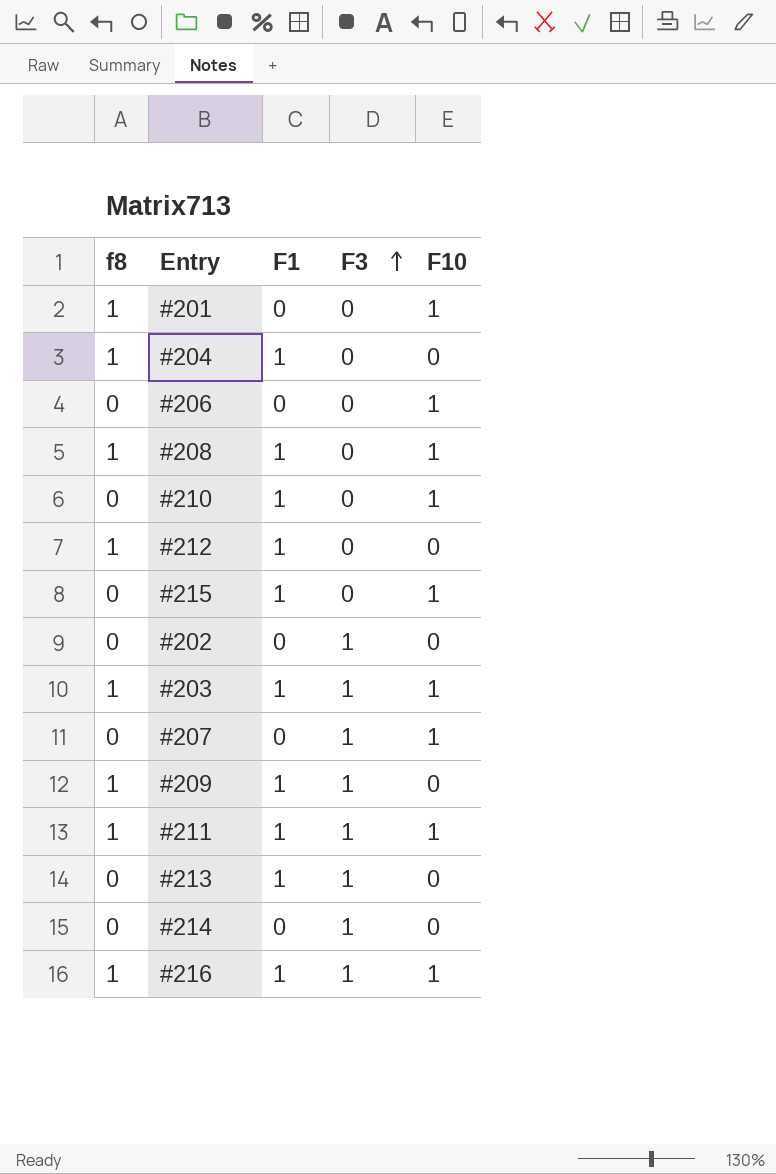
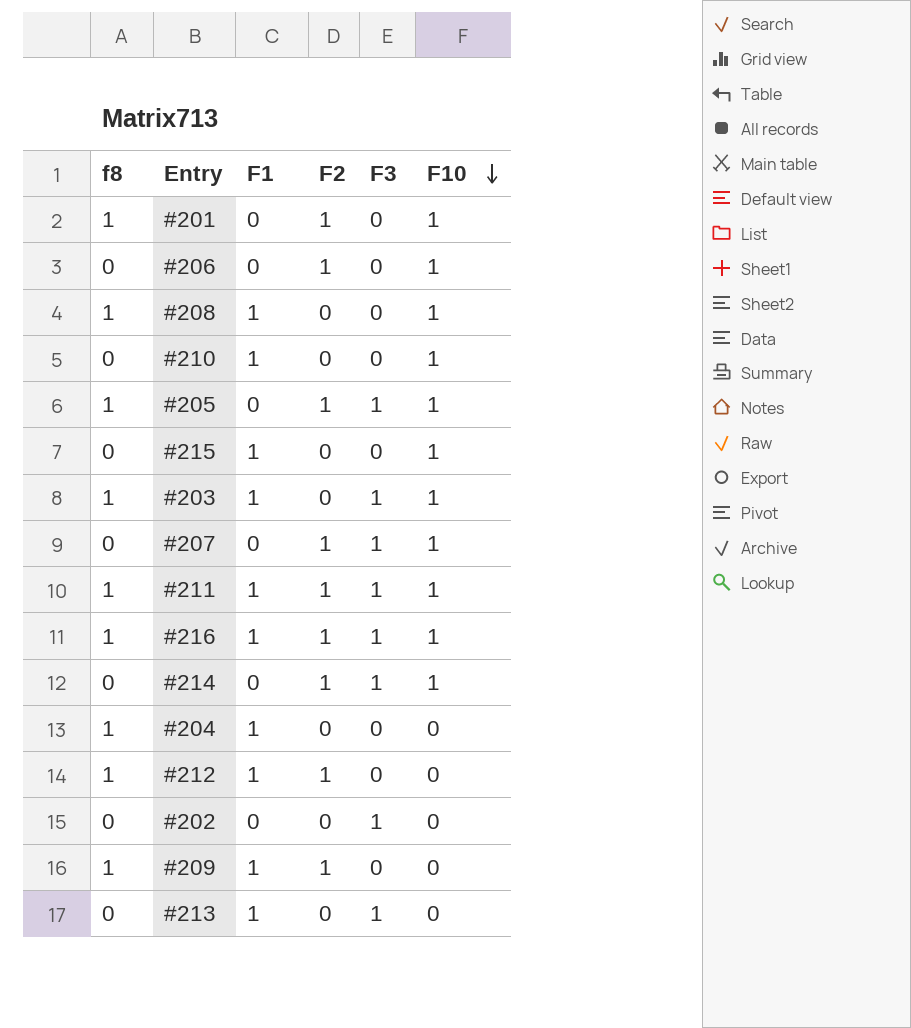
row order: F3 ascending -> F10 descending
column F2 | position: none -> 4
row #205: none -> 1 | 0 | 1 | 1 | 1
#214 | F10: 0 -> 1
#209 | F3: 1 -> 0

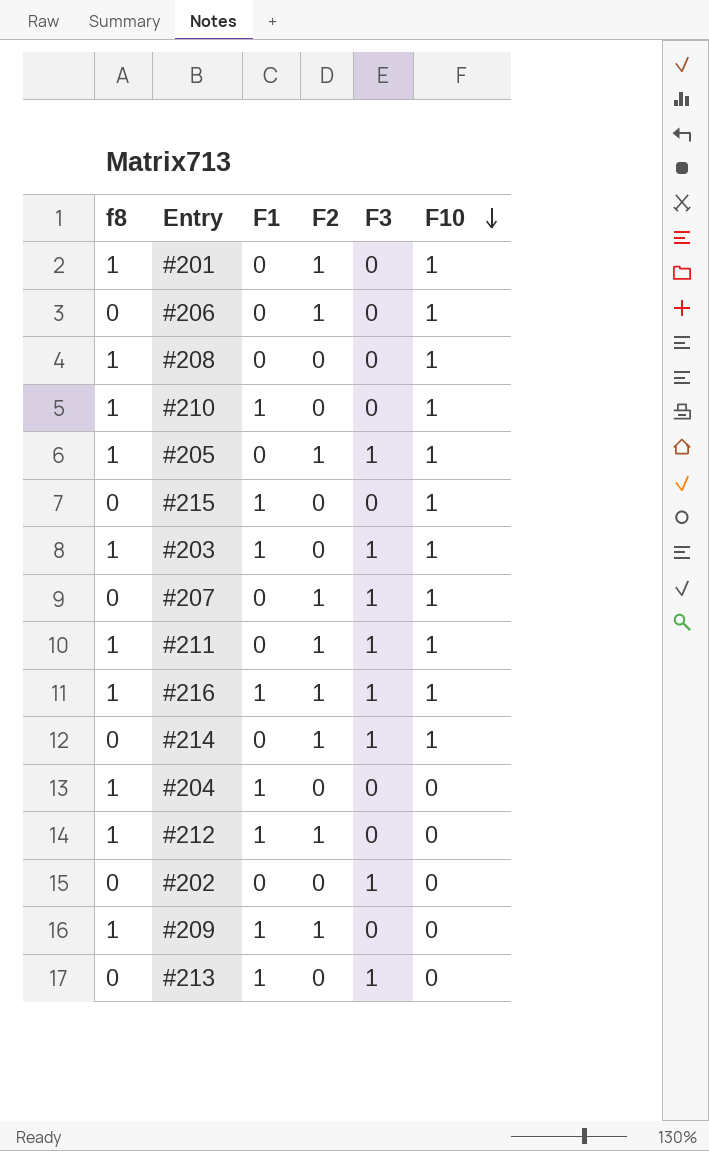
#208 | F1: 1 -> 0
#210 | f8: 0 -> 1
#211 | F1: 1 -> 0

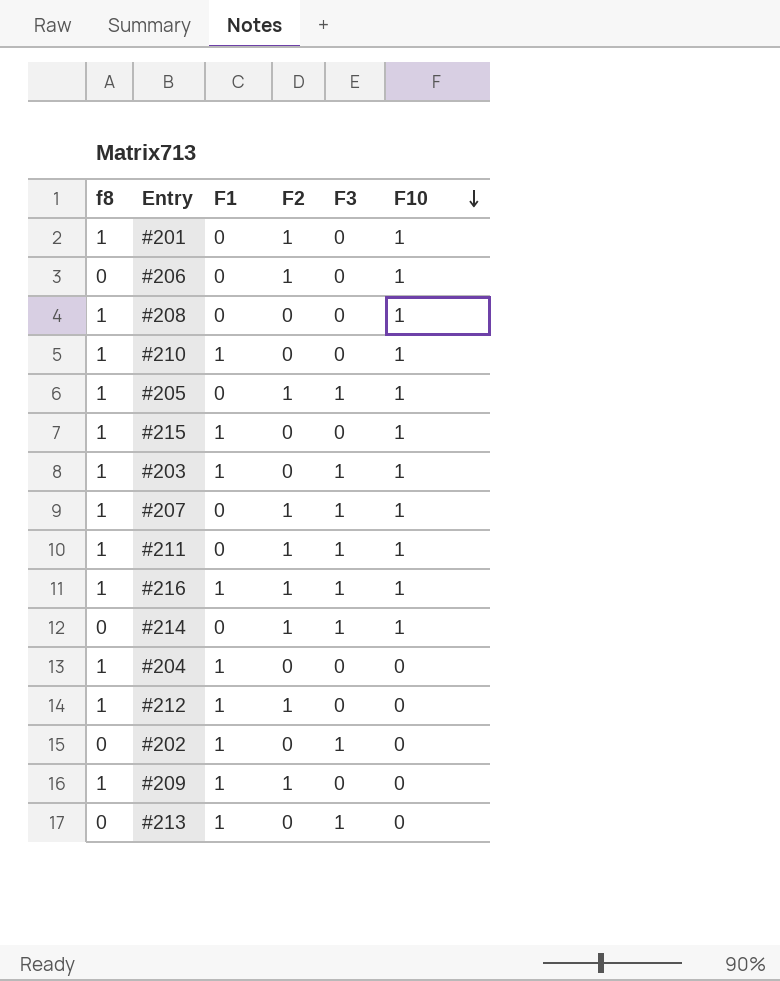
#215 | f8: 0 -> 1
#207 | f8: 0 -> 1
#202 | F1: 0 -> 1

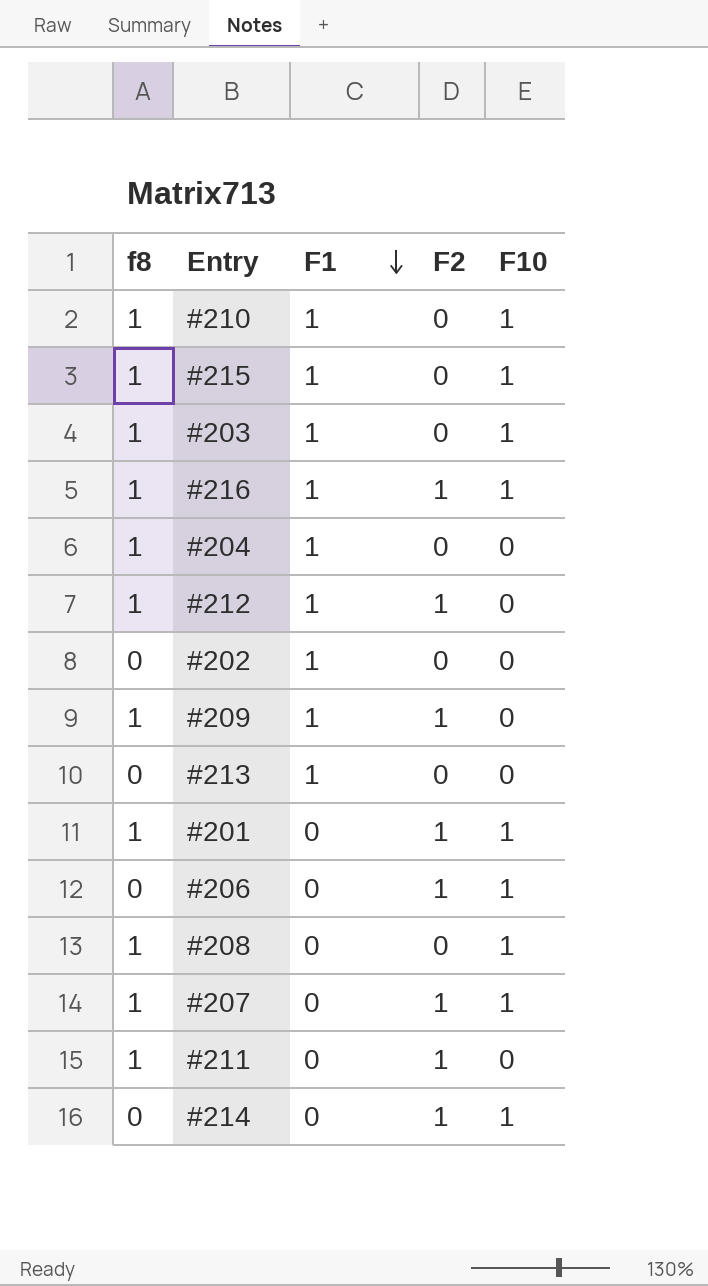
row order: F10 descending -> F1 descending
column F3 | position: 5 -> none
row #205: 1 | 0 | 1 | 1 | 1 -> none
#211 | F10: 1 -> 0

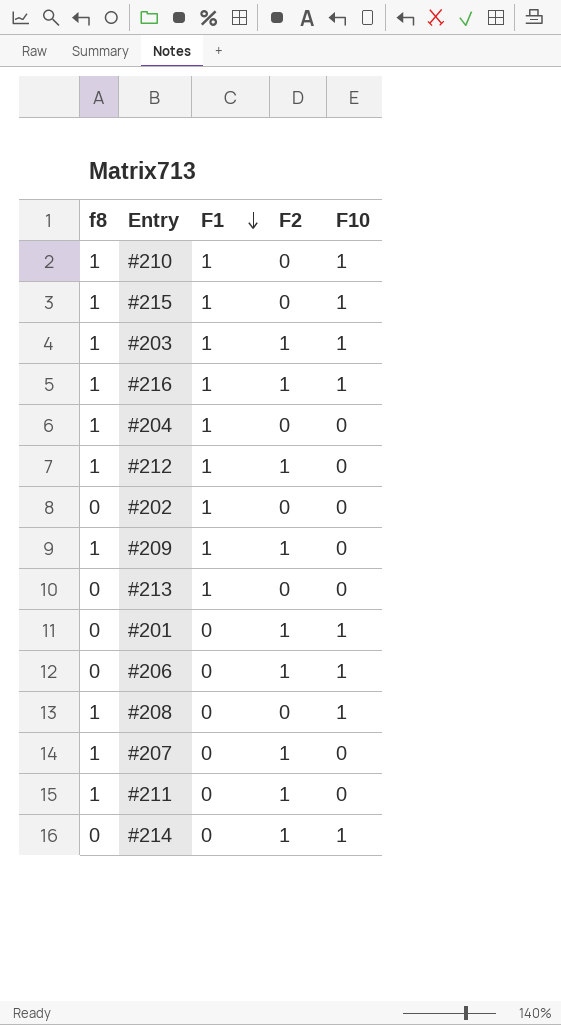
#203 | F2: 0 -> 1
#201 | f8: 1 -> 0
#207 | F10: 1 -> 0

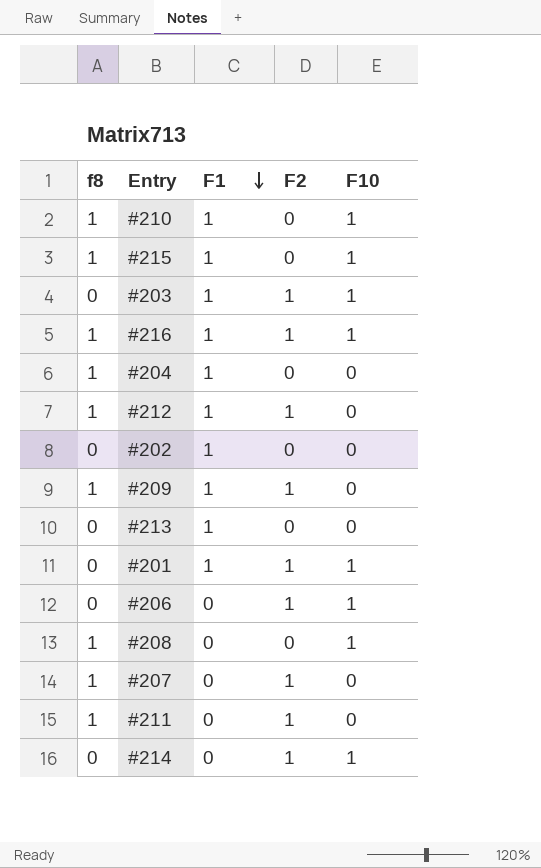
#203 | f8: 1 -> 0
#201 | F1: 0 -> 1

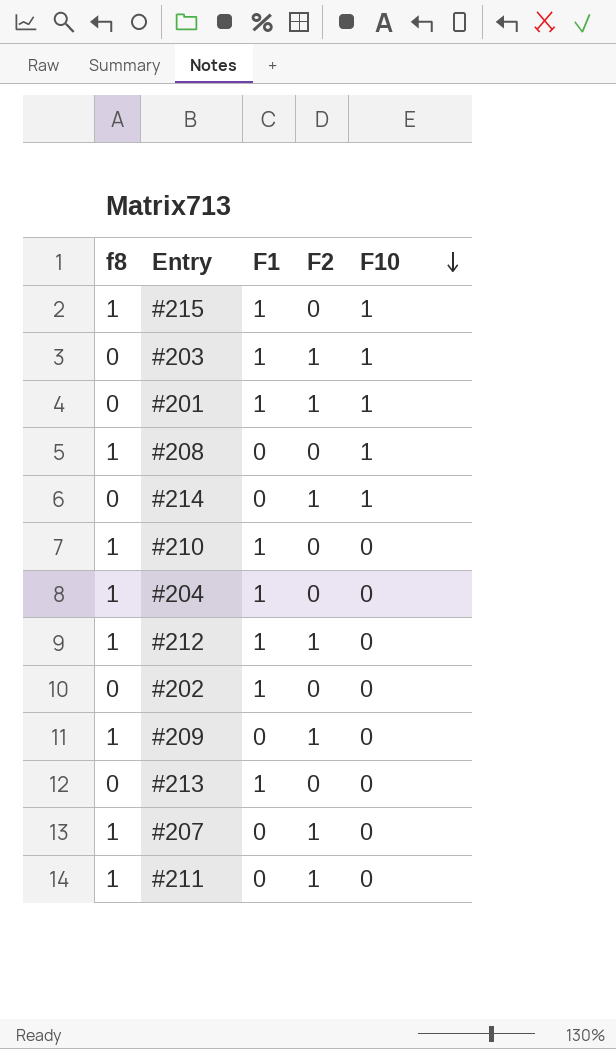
row order: F1 descending -> F10 descending
row #216: 1 | 1 | 1 | 1 -> none
row #206: 0 | 0 | 1 | 1 -> none
#210 | F10: 1 -> 0
#209 | F1: 1 -> 0

